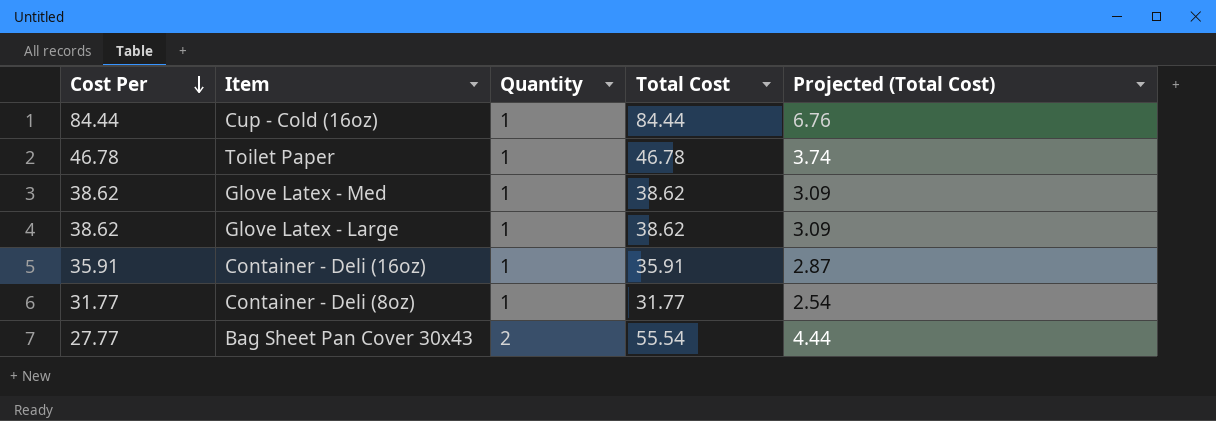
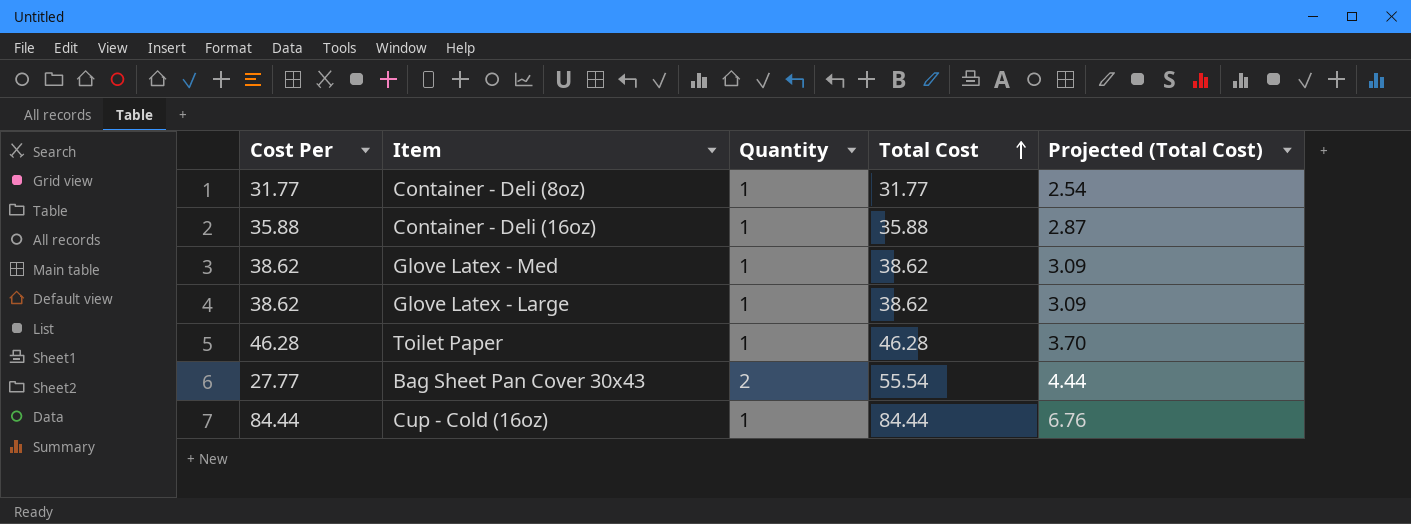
row order: Cost Per descending -> Total Cost ascending
Container - Deli (16oz) | Cost Per: 35.91 -> 35.88
Container - Deli (16oz) | Total Cost: 35.91 -> 35.88
Toilet Paper | Cost Per: 46.78 -> 46.28
Toilet Paper | Total Cost: 46.78 -> 46.28
Toilet Paper | Projected (Total Cost): 3.74 -> 3.70

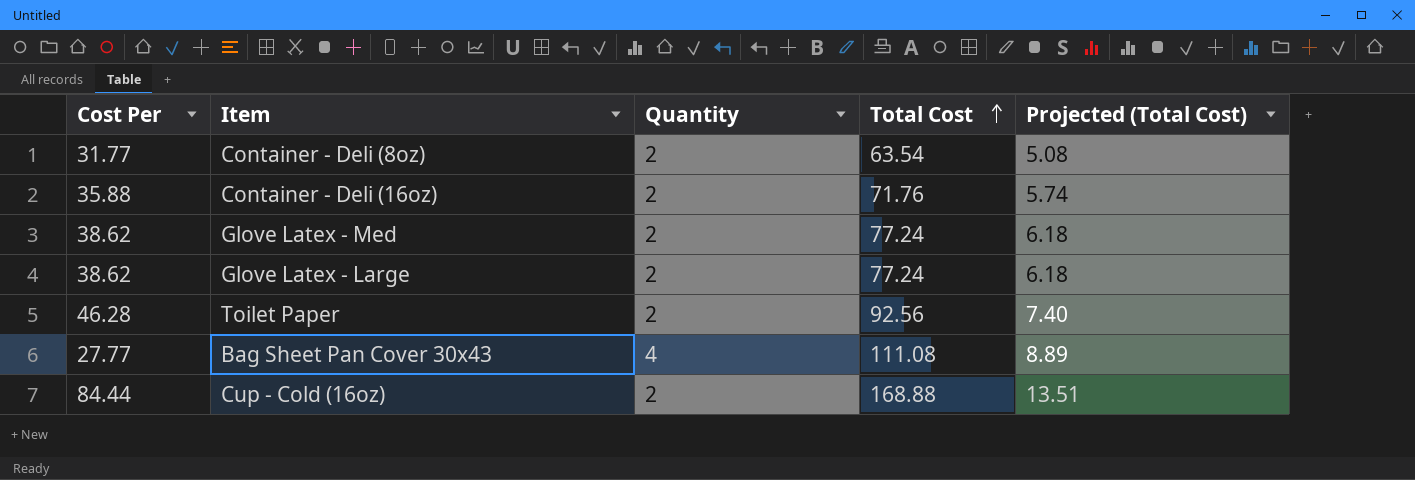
Container - Deli (8oz) | Quantity: 1 -> 2
Container - Deli (8oz) | Total Cost: 31.77 -> 63.54
Container - Deli (8oz) | Projected (Total Cost): 2.54 -> 5.08
Container - Deli (16oz) | Quantity: 1 -> 2
Container - Deli (16oz) | Total Cost: 35.88 -> 71.76
Container - Deli (16oz) | Projected (Total Cost): 2.87 -> 5.74
Glove Latex - Med | Quantity: 1 -> 2
Glove Latex - Med | Total Cost: 38.62 -> 77.24
Glove Latex - Med | Projected (Total Cost): 3.09 -> 6.18
Glove Latex - Large | Quantity: 1 -> 2
Glove Latex - Large | Total Cost: 38.62 -> 77.24
Glove Latex - Large | Projected (Total Cost): 3.09 -> 6.18
Toilet Paper | Quantity: 1 -> 2
Toilet Paper | Total Cost: 46.28 -> 92.56
Toilet Paper | Projected (Total Cost): 3.70 -> 7.40
Bag Sheet Pan Cover 30x43 | Quantity: 2 -> 4
Bag Sheet Pan Cover 30x43 | Total Cost: 55.54 -> 111.08
Bag Sheet Pan Cover 30x43 | Projected (Total Cost): 4.44 -> 8.89
Cup - Cold (16oz) | Quantity: 1 -> 2
Cup - Cold (16oz) | Total Cost: 84.44 -> 168.88
Cup - Cold (16oz) | Projected (Total Cost): 6.76 -> 13.51

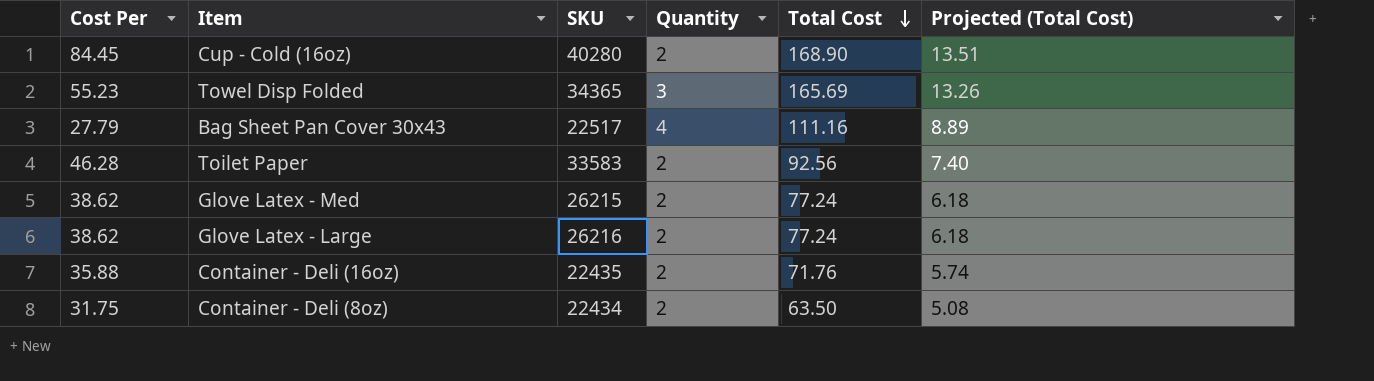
row order: Total Cost ascending -> Total Cost descending
column SKU | position: none -> 3
Cup - Cold (16oz) | Cost Per: 84.44 -> 84.45
Cup - Cold (16oz) | Total Cost: 168.88 -> 168.90
row Towel Disp Folded: none -> 55.23 | 34365 | 3 | 165.69 | 13.26
Bag Sheet Pan Cover 30x43 | Cost Per: 27.77 -> 27.79
Bag Sheet Pan Cover 30x43 | Total Cost: 111.08 -> 111.16
Container - Deli (8oz) | Cost Per: 31.77 -> 31.75
Container - Deli (8oz) | Total Cost: 63.54 -> 63.50

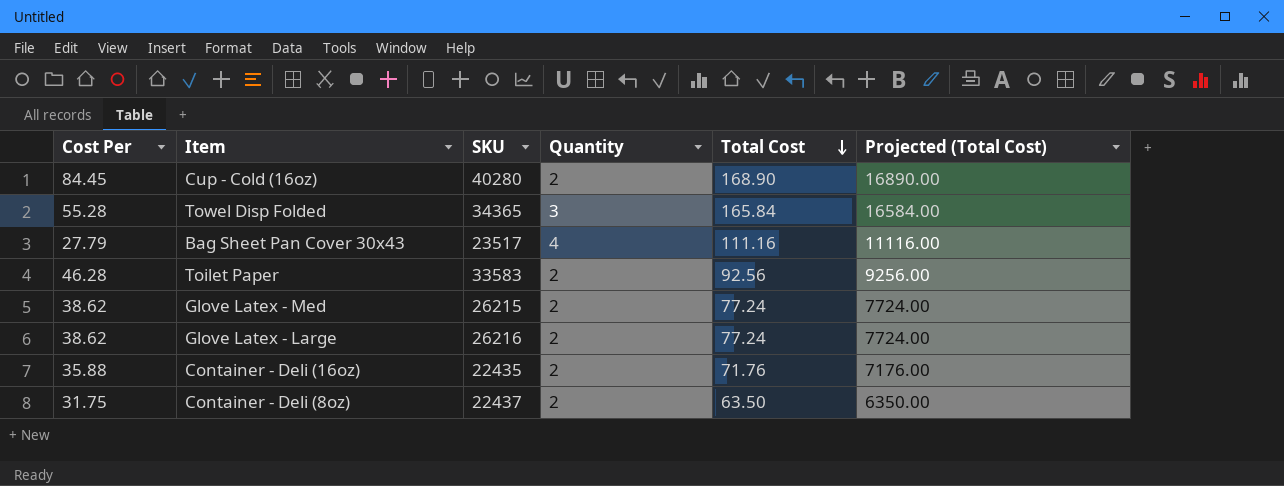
column Projected (Total Cost) | formula: [Total Cost] * 0.08 -> [Total Cost] * 100
Towel Disp Folded | Cost Per: 55.23 -> 55.28
Towel Disp Folded | Total Cost: 165.69 -> 165.84
Bag Sheet Pan Cover 30x43 | SKU: 22517 -> 23517
Container - Deli (8oz) | SKU: 22434 -> 22437

